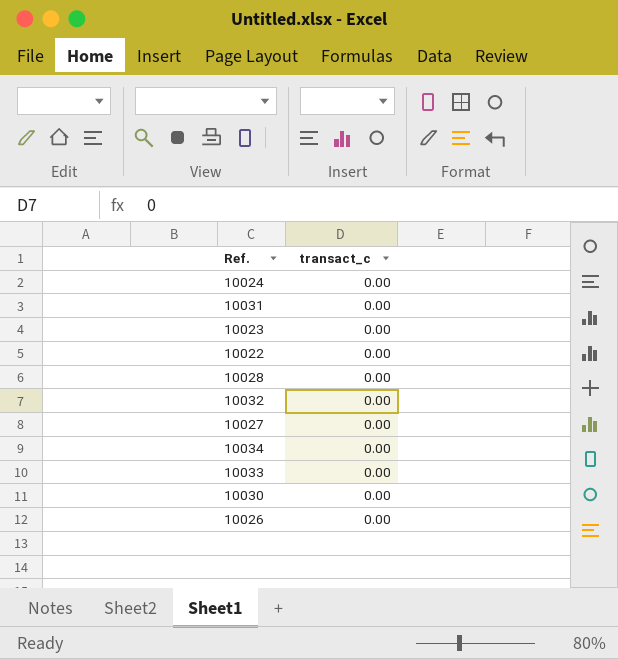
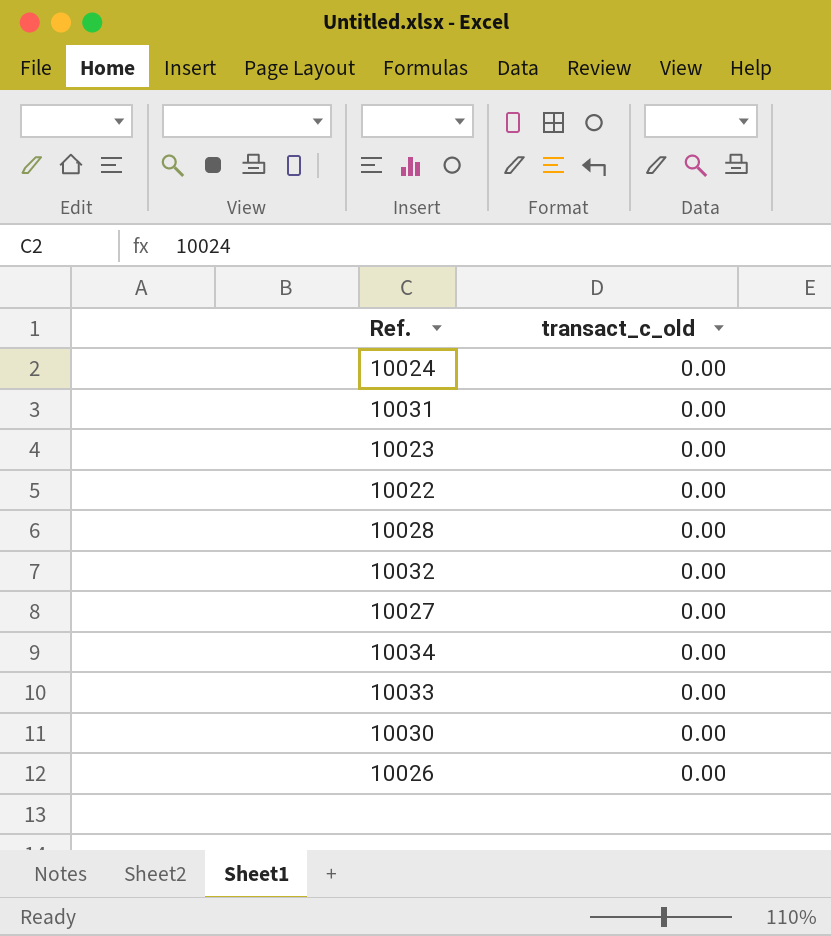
column name: transact_c -> transact_c_old

